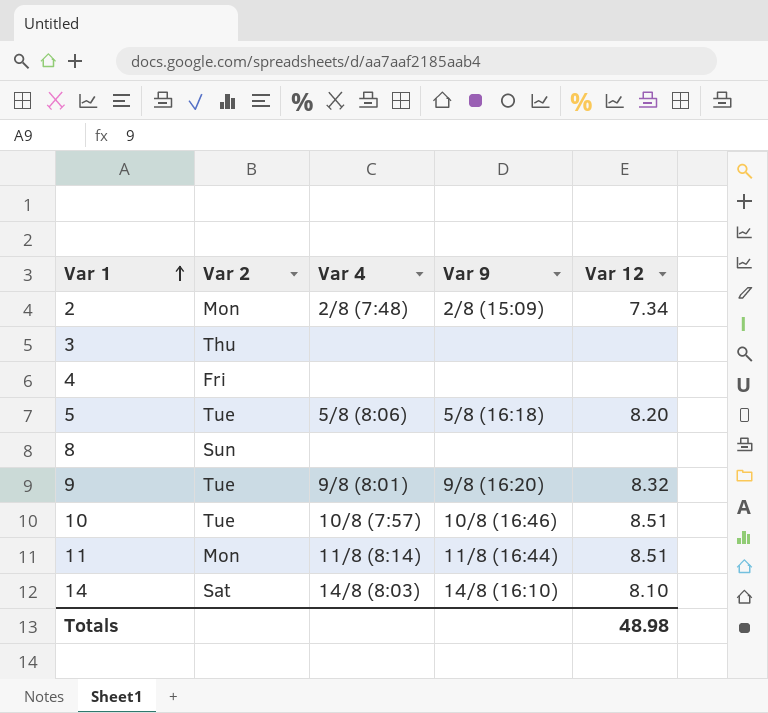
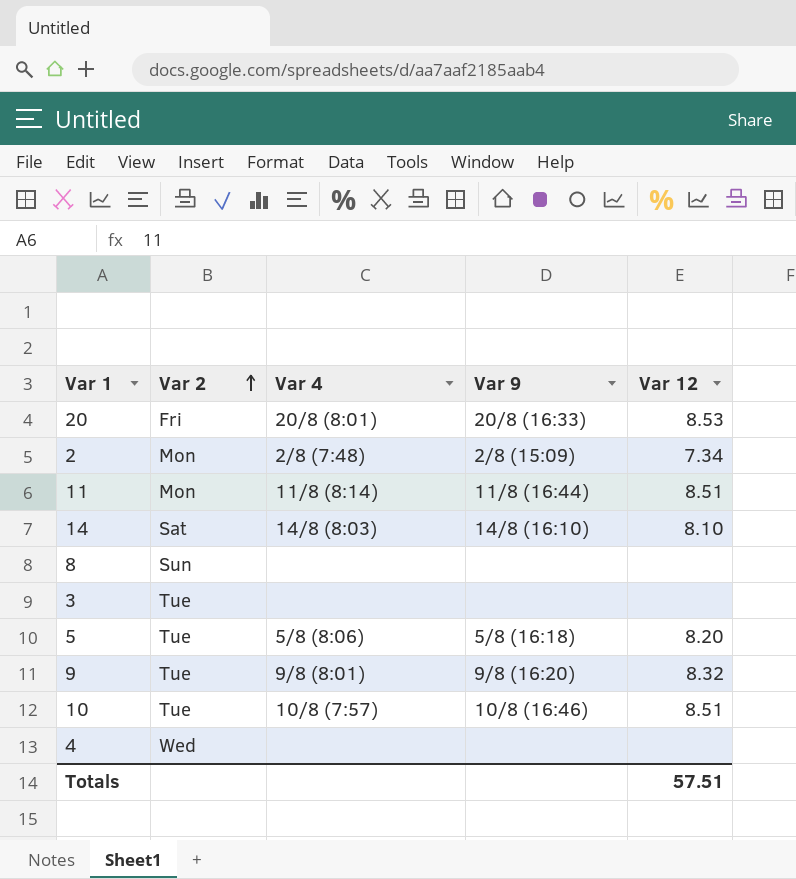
row order: Var 1 ascending -> Var 2 ascending
row 20: none -> Fri | 20/8 (8:01) | 20/8 (16:33) | 8.53
3 | Var 2: Thu -> Tue
4 | Var 2: Fri -> Wed
Totals | Var 12: 48.98 -> 57.51

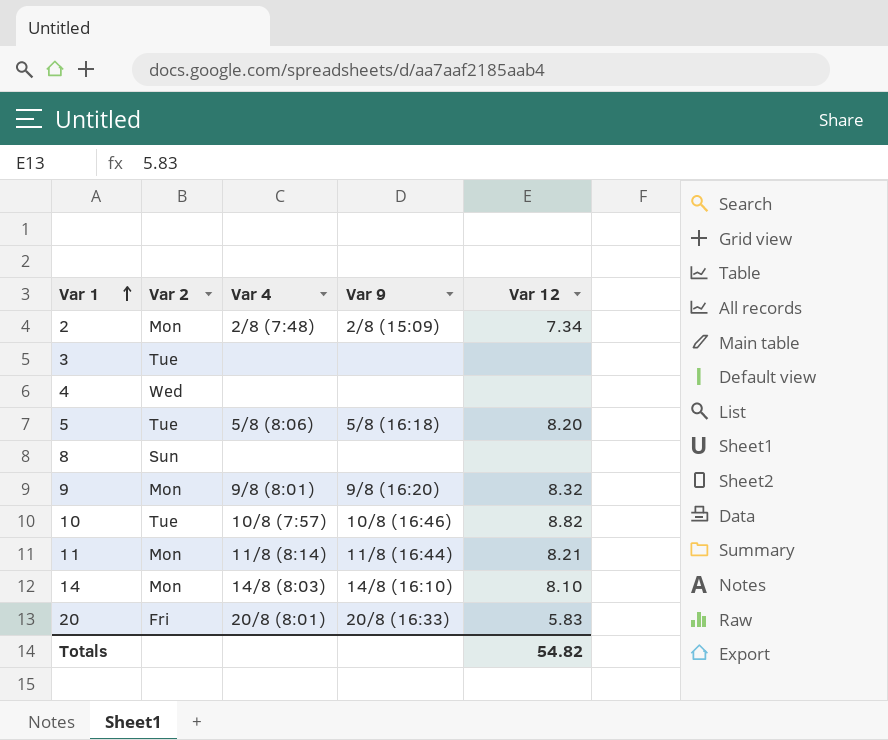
row order: Var 2 ascending -> Var 1 ascending
9 | Var 2: Tue -> Mon
10 | Var 12: 8.51 -> 8.82
11 | Var 12: 8.51 -> 8.21
14 | Var 2: Sat -> Mon
20 | Var 12: 8.53 -> 5.83
Totals | Var 12: 57.51 -> 54.82

